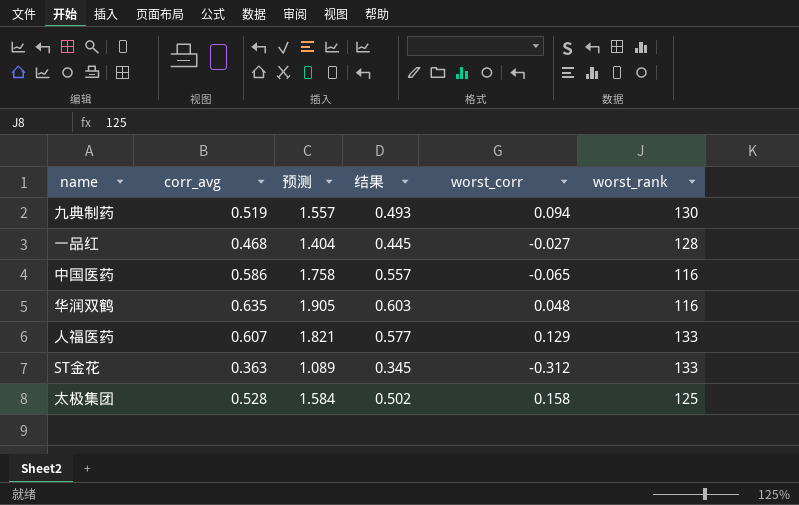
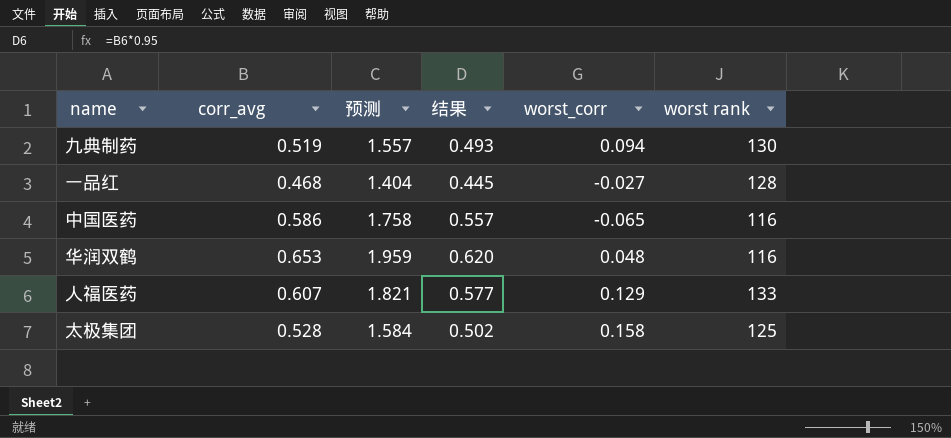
column name: worst_rank -> worst rank
row ST金花: 0.363 | 1.089 | 0.345 | -0.312 | 133 -> none
华润双鹤 | corr_avg: 0.635 -> 0.653
华润双鹤 | 预测: 1.905 -> 1.959
华润双鹤 | 结果: 0.603 -> 0.620

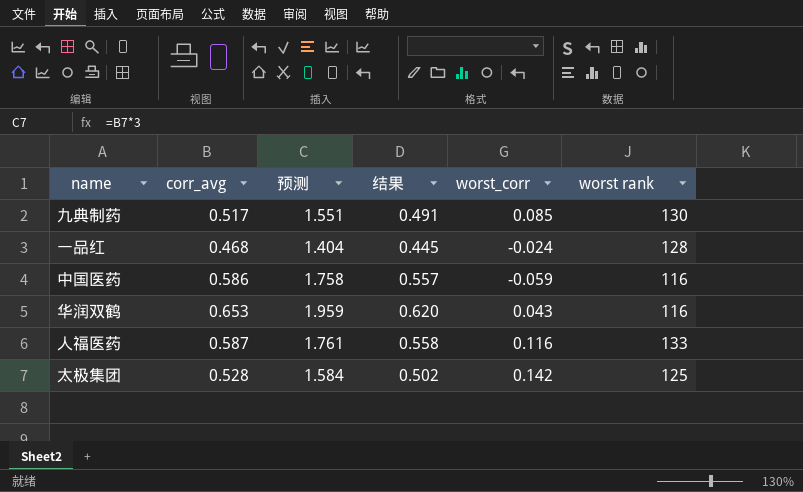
九典制药 | corr_avg: 0.519 -> 0.517
九典制药 | 预测: 1.557 -> 1.551
九典制药 | 结果: 0.493 -> 0.491
九典制药 | worst_corr: 0.094 -> 0.085
一品红 | worst_corr: -0.027 -> -0.024
中国医药 | worst_corr: -0.065 -> -0.059
华润双鹤 | worst_corr: 0.048 -> 0.043
人福医药 | corr_avg: 0.607 -> 0.587
人福医药 | 预测: 1.821 -> 1.761
人福医药 | 结果: 0.577 -> 0.558
人福医药 | worst_corr: 0.129 -> 0.116
太极集团 | worst_corr: 0.158 -> 0.142

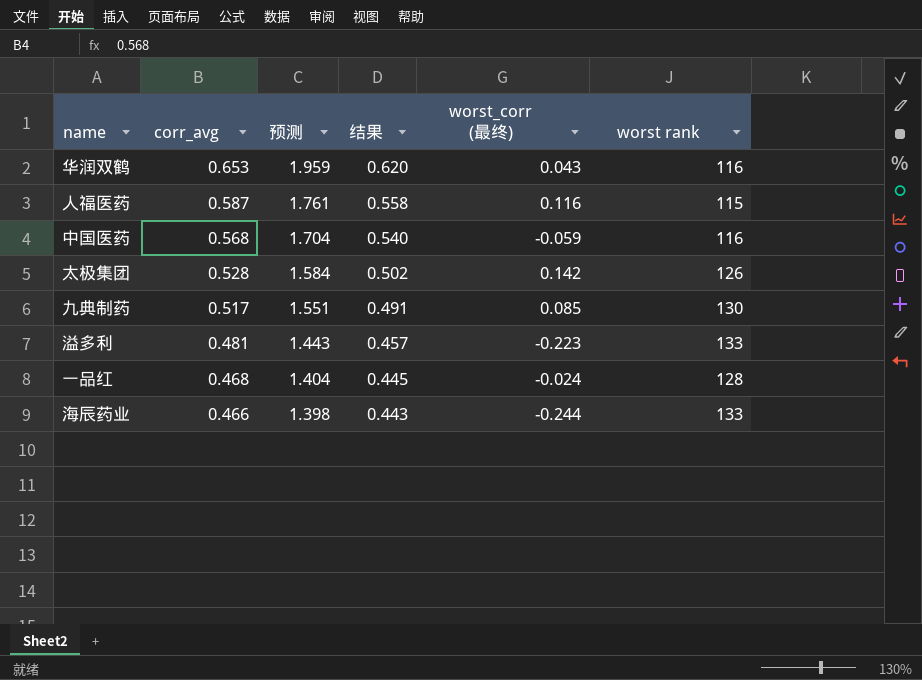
row order: none -> corr_avg descending
column name: worst_corr -> worst_corr (最终)
人福医药 | worst rank: 133 -> 115
中国医药 | corr_avg: 0.586 -> 0.568
中国医药 | 预测: 1.758 -> 1.704
中国医药 | 结果: 0.557 -> 0.540
太极集团 | worst rank: 125 -> 126
row 溢多利: none -> 0.481 | 1.443 | 0.457 | -0.223 | 133
row 海辰药业: none -> 0.466 | 1.398 | 0.443 | -0.244 | 133

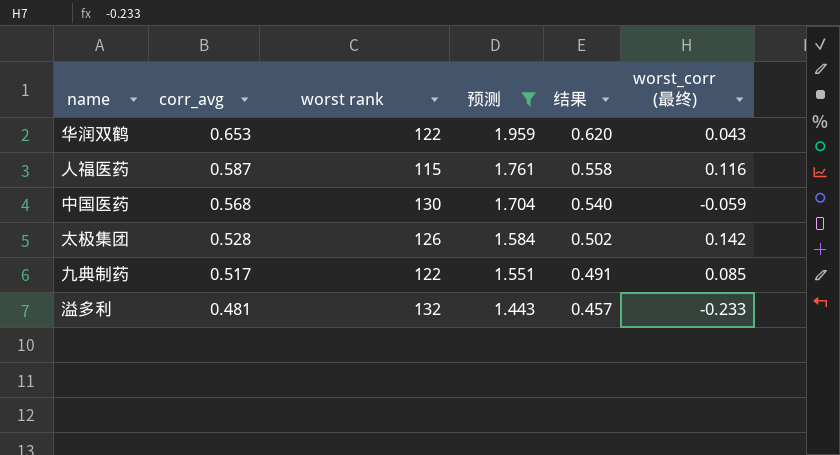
filter: none -> 预测 >= 1.443
column worst rank | position: 6 -> 3
华润双鹤 | worst rank: 116 -> 122
中国医药 | worst rank: 116 -> 130
九典制药 | worst rank: 130 -> 122
溢多利 | worst rank: 133 -> 132
溢多利 | worst_corr (最终): -0.223 -> -0.233

